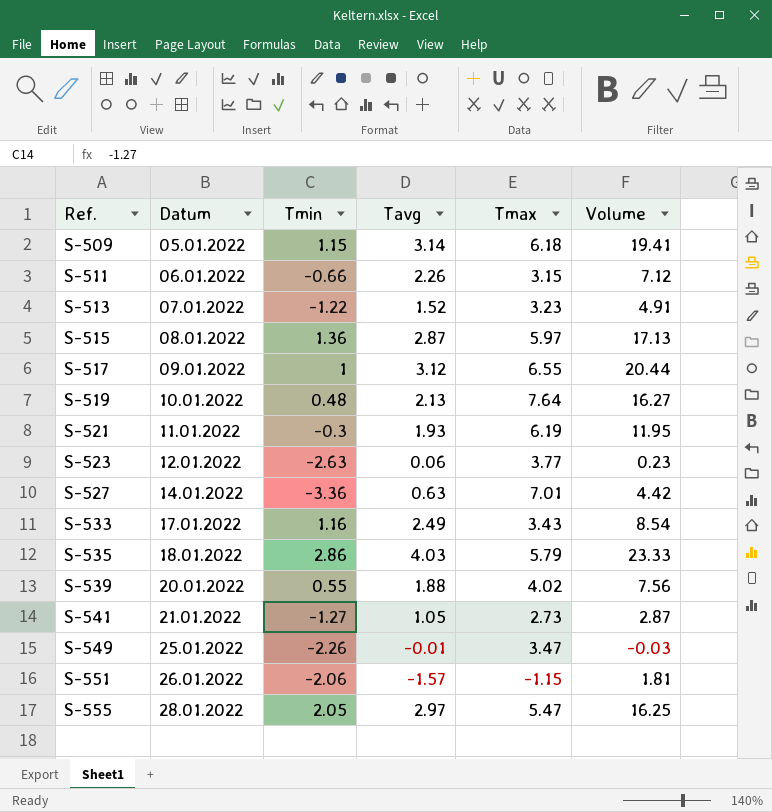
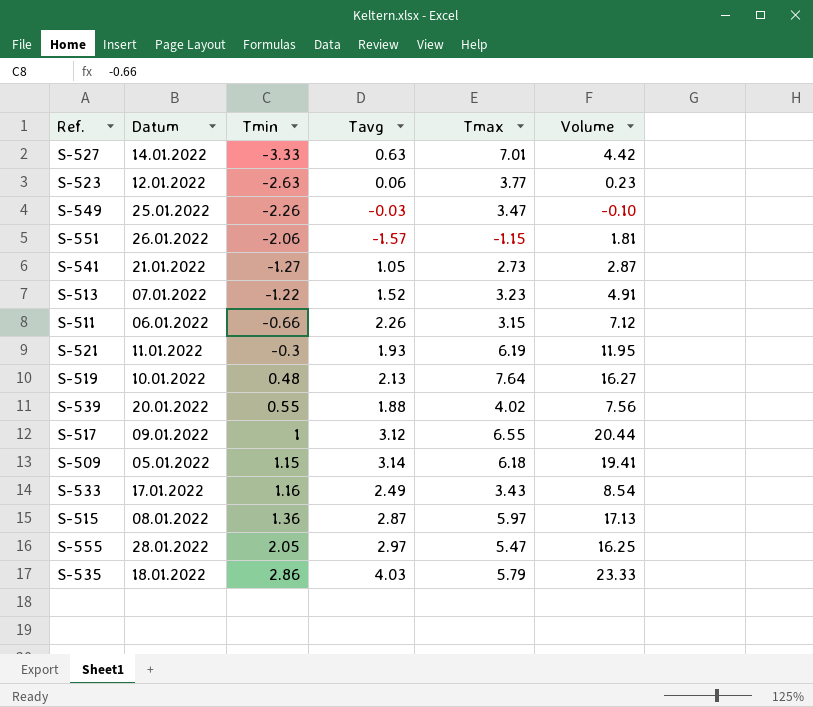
row order: Ref. ascending -> Tmin ascending
S-527 | Tmin: -3.36 -> -3.33
S-549 | Tavg: -0.01 -> -0.03
S-549 | Volume: -0.03 -> -0.10

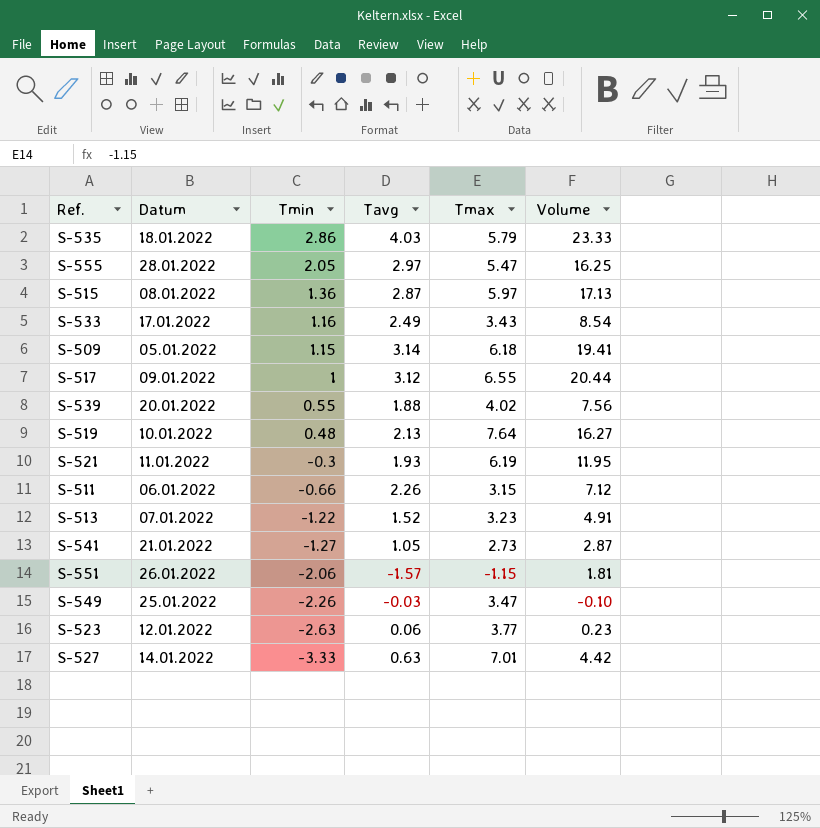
row order: Tmin ascending -> Tmin descending

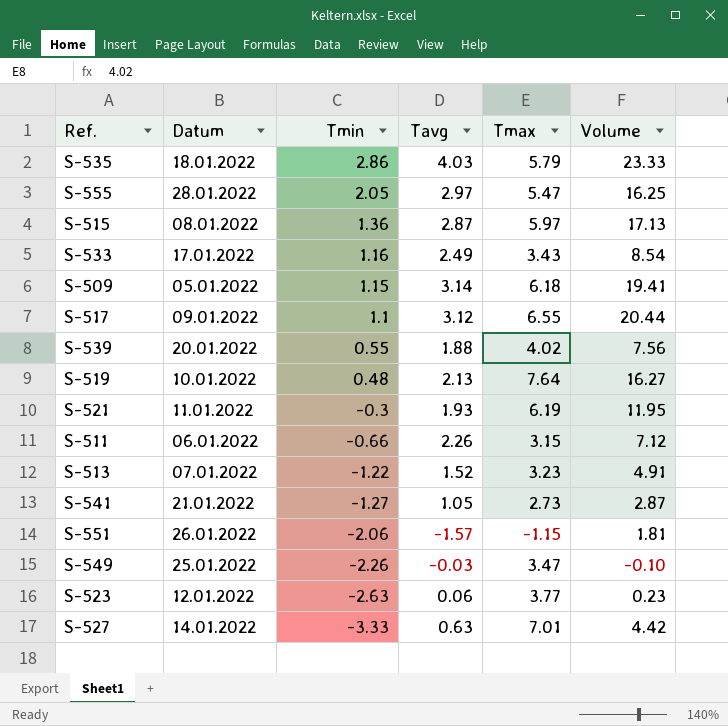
S-517 | Tmin: 1 -> 1.1

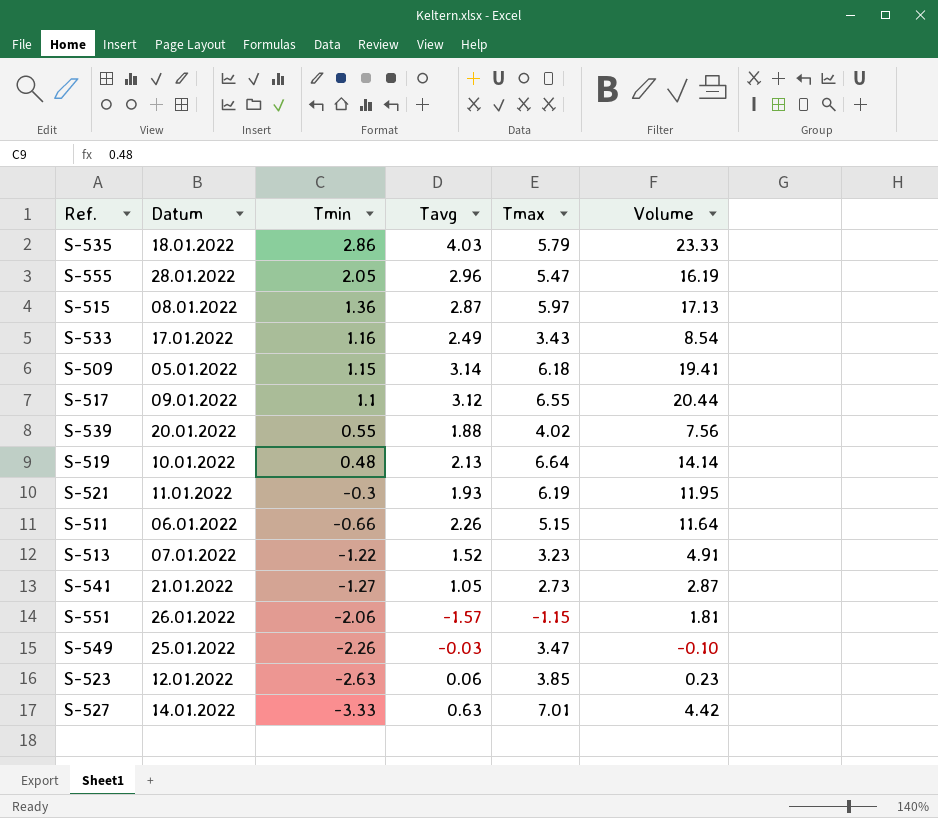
S-555 | Tavg: 2.97 -> 2.96
S-555 | Volume: 16.25 -> 16.19
S-519 | Tmax: 7.64 -> 6.64
S-519 | Volume: 16.27 -> 14.14
S-511 | Tmax: 3.15 -> 5.15
S-511 | Volume: 7.12 -> 11.64
S-523 | Tmax: 3.77 -> 3.85

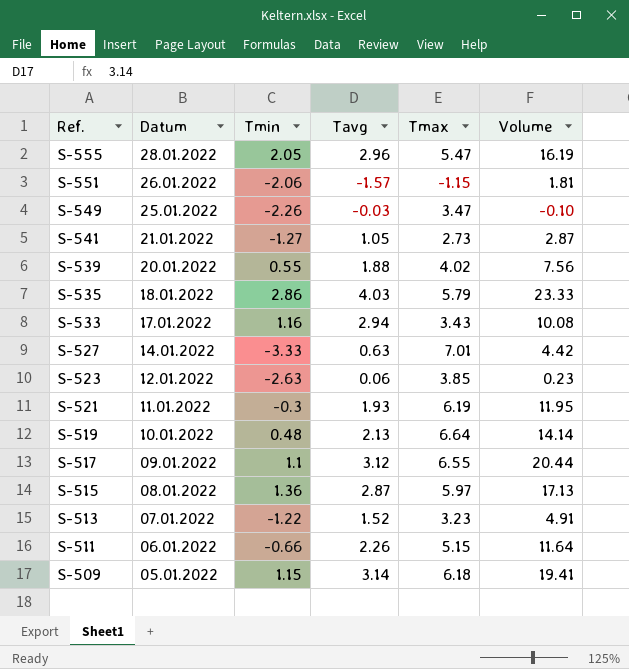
row order: Tmin descending -> Ref. descending
S-533 | Tavg: 2.49 -> 2.94
S-533 | Volume: 8.54 -> 10.08

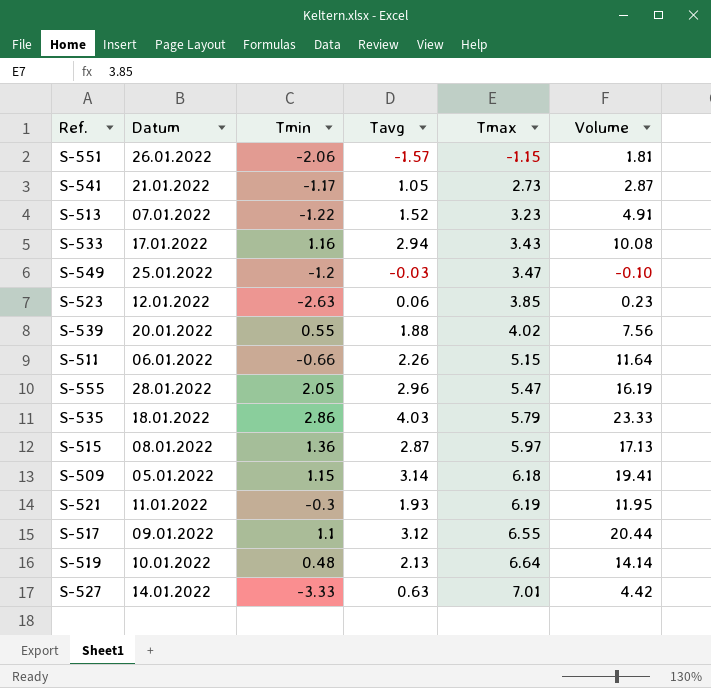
row order: Ref. descending -> Tmax ascending
S-541 | Tmin: -1.27 -> -1.17
S-549 | Tmin: -2.26 -> -1.2

